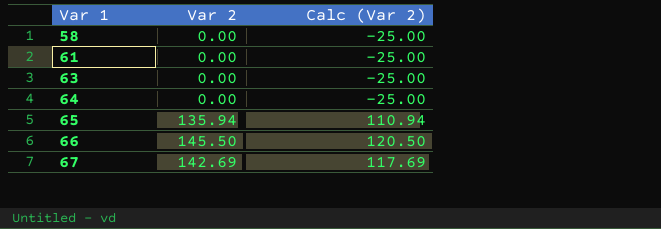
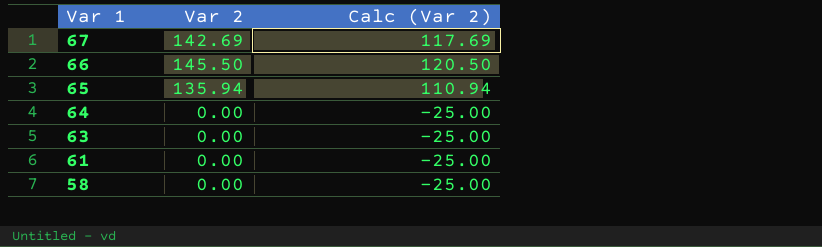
row order: Var 1 ascending -> Var 1 descending

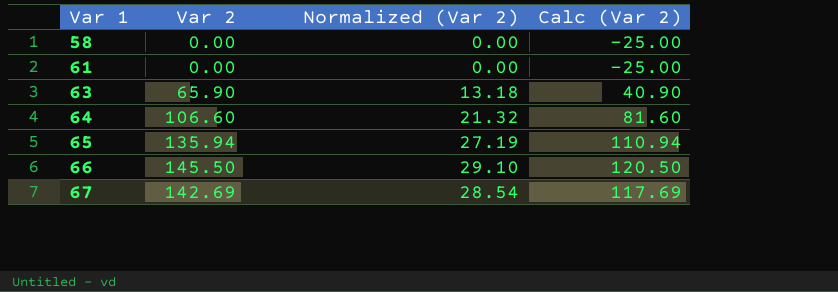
row order: Var 1 descending -> Var 1 ascending
column Normalized (Var 2) | formula: none -> [Var 2] * 0.2
63 | Var 2: 0.00 -> 65.90
63 | Calc (Var 2): -25.00 -> 40.90
64 | Var 2: 0.00 -> 106.60
64 | Calc (Var 2): -25.00 -> 81.60

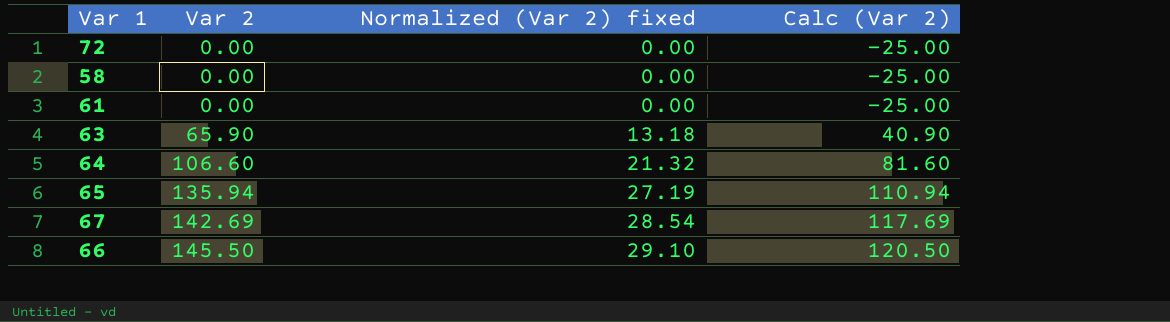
row order: Var 1 ascending -> Var 2 ascending
column name: Normalized (Var 2) -> Normalized (Var 2) fixed
row 72: none -> 0.00 | 0.00 | -25.00

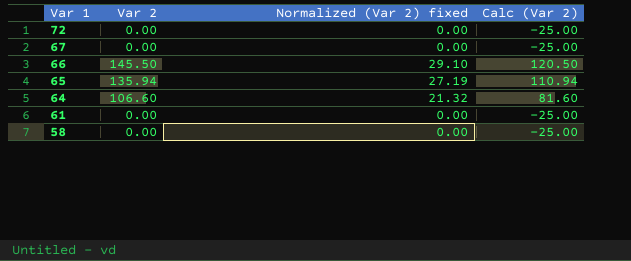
row order: Var 2 ascending -> Var 1 descending
row 63: 65.90 | 13.18 | 40.90 -> none
67 | Var 2: 142.69 -> 0.00
67 | Normalized (Var 2) fixed: 28.54 -> 0.00
67 | Calc (Var 2): 117.69 -> -25.00

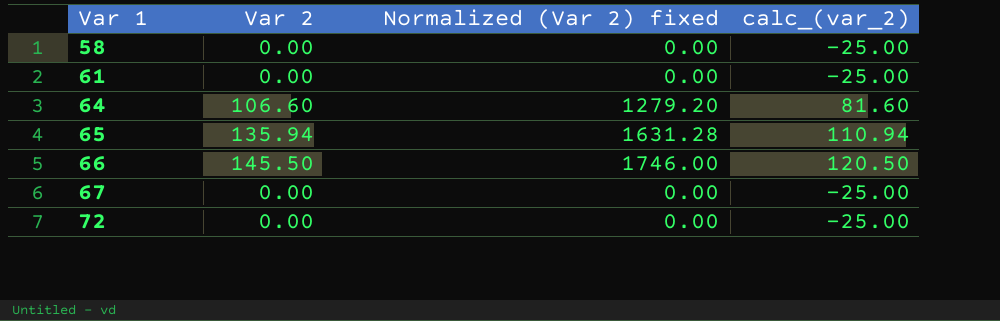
row order: Var 1 descending -> Var 1 ascending
column Normalized (Var 2) fixed | formula: [Var 2] * 0.2 -> [Var 2] * 12
column name: Calc (Var 2) -> calc_(var_2)

